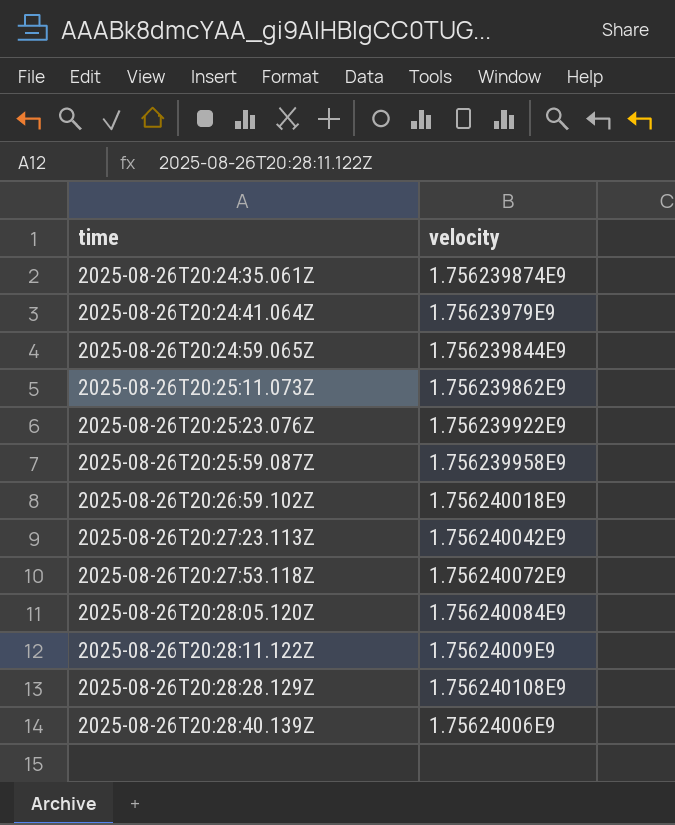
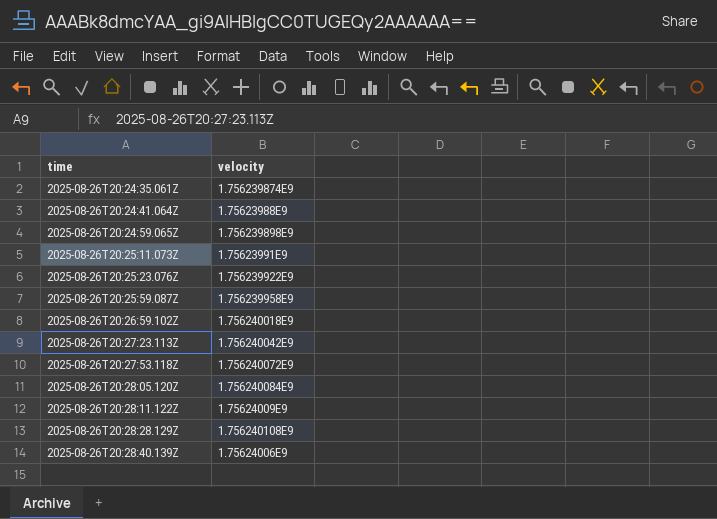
2025-08-26T20:24:41.064Z | velocity: 1.75623979E9 -> 1.75623988E9
2025-08-26T20:24:59.065Z | velocity: 1.756239844E9 -> 1.756239898E9
2025-08-26T20:25:11.073Z | velocity: 1.756239862E9 -> 1.75623991E9

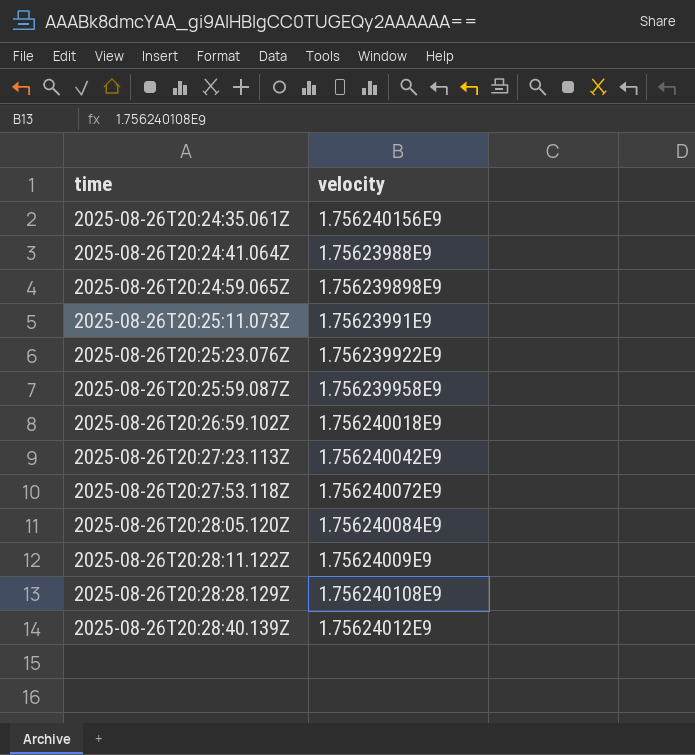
2025-08-26T20:24:35.061Z | velocity: 1.756239874E9 -> 1.756240156E9
2025-08-26T20:28:40.139Z | velocity: 1.75624006E9 -> 1.75624012E9

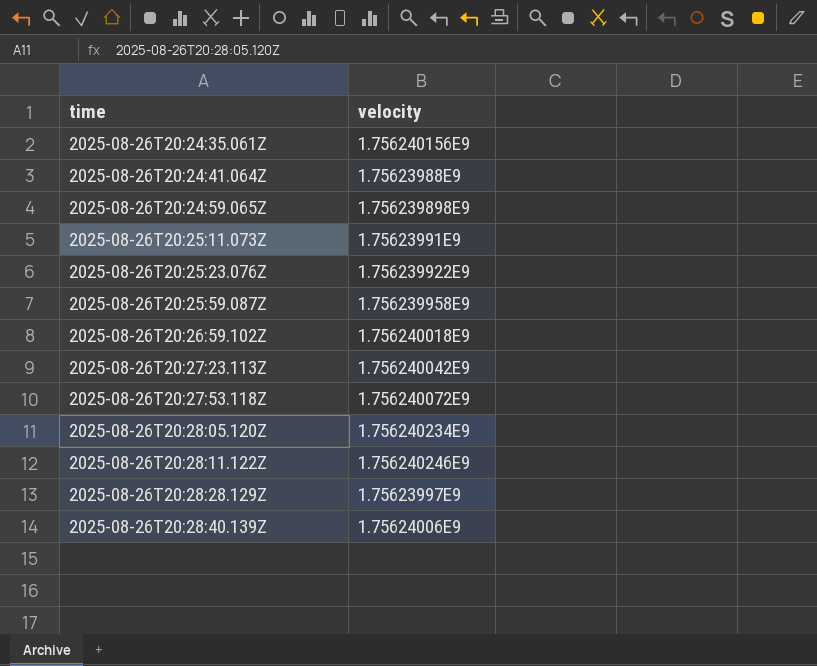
2025-08-26T20:28:05.120Z | velocity: 1.756240084E9 -> 1.756240234E9
2025-08-26T20:28:11.122Z | velocity: 1.75624009E9 -> 1.756240246E9
2025-08-26T20:28:28.129Z | velocity: 1.756240108E9 -> 1.75623997E9
2025-08-26T20:28:40.139Z | velocity: 1.75624012E9 -> 1.75624006E9

